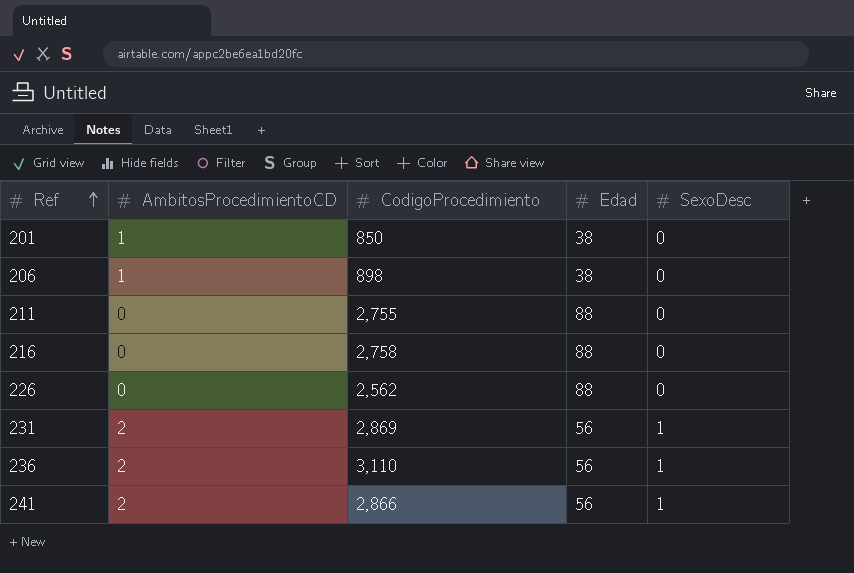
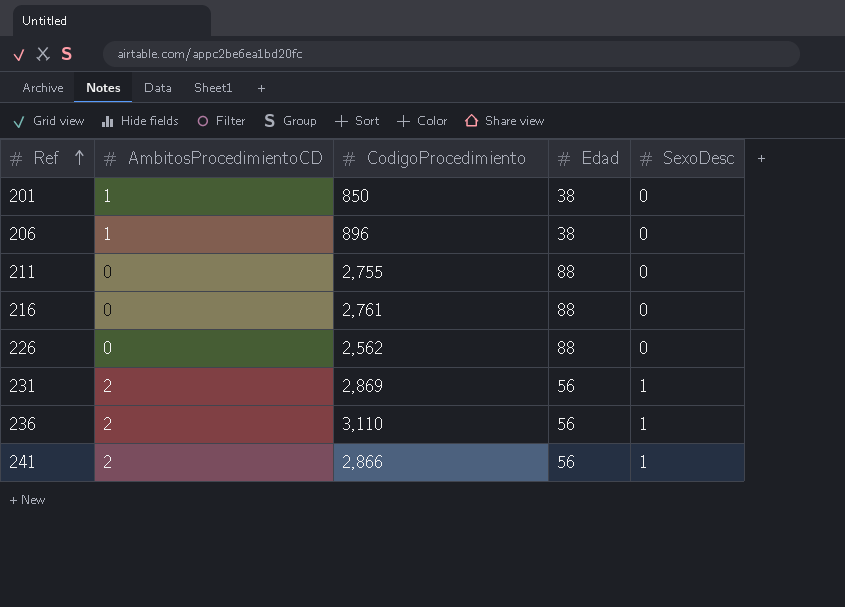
206 | CodigoProcedimiento: 898 -> 896
216 | CodigoProcedimiento: 2,758 -> 2,761

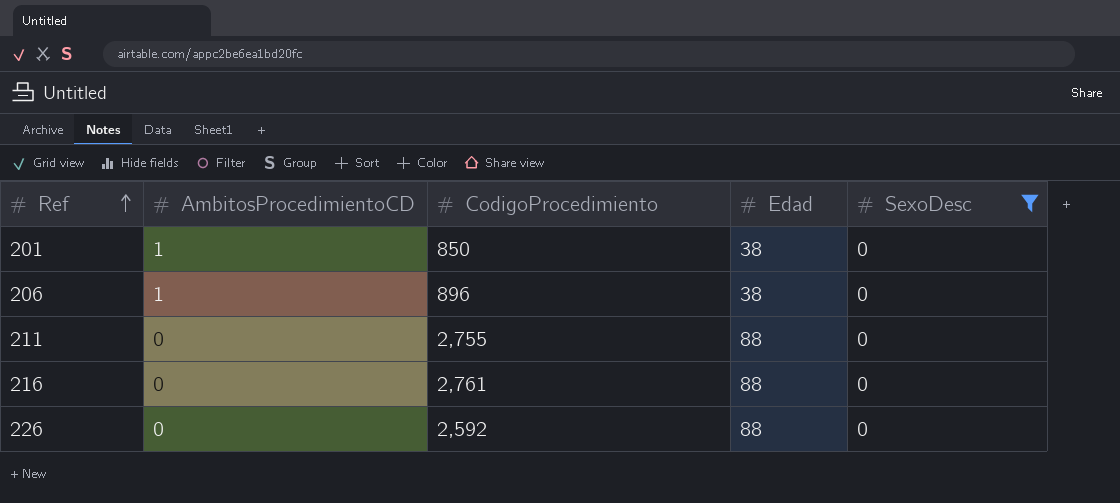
filter: none -> SexoDesc = 0
226 | CodigoProcedimiento: 2,562 -> 2,592

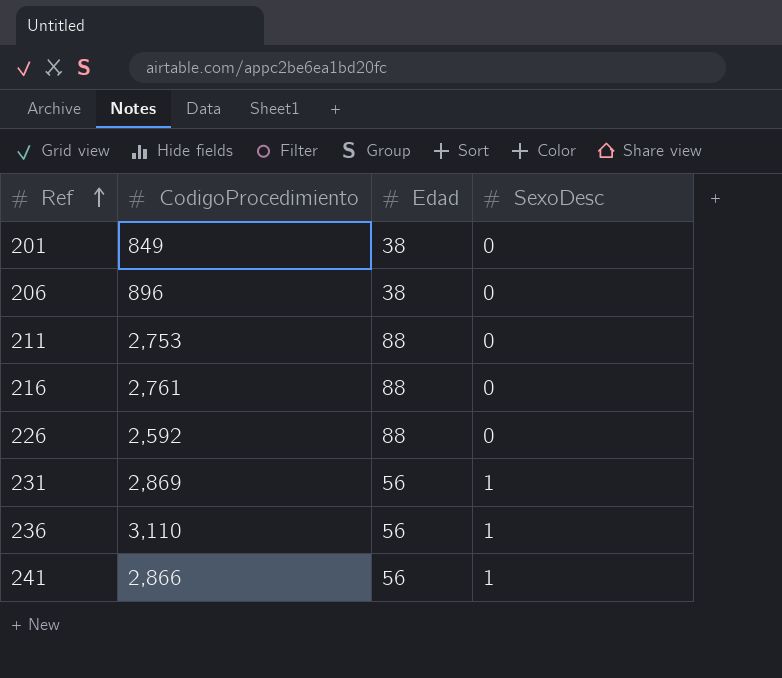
filter: SexoDesc = 0 -> none
column AmbitosProcedimientoCD | position: 2 -> none
201 | CodigoProcedimiento: 850 -> 849
211 | CodigoProcedimiento: 2,755 -> 2,753

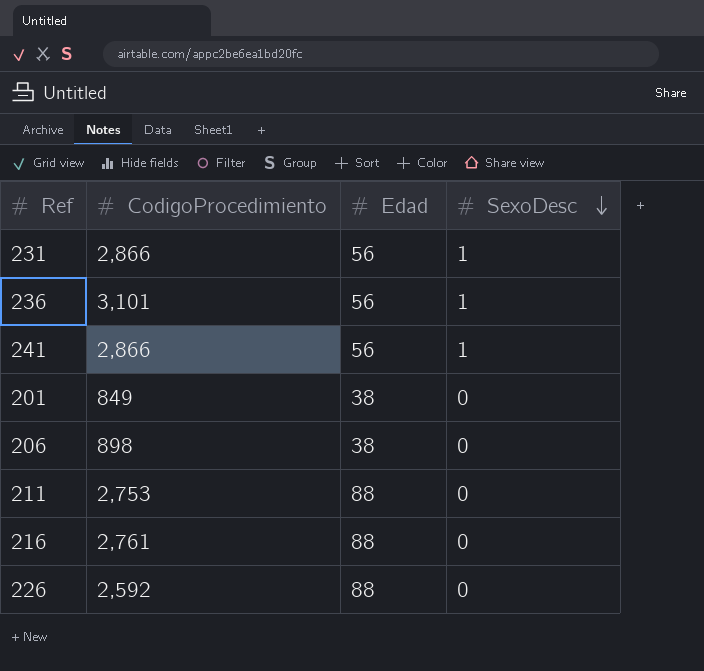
row order: Ref ascending -> SexoDesc descending
231 | CodigoProcedimiento: 2,869 -> 2,866
236 | CodigoProcedimiento: 3,110 -> 3,101
206 | CodigoProcedimiento: 896 -> 898

